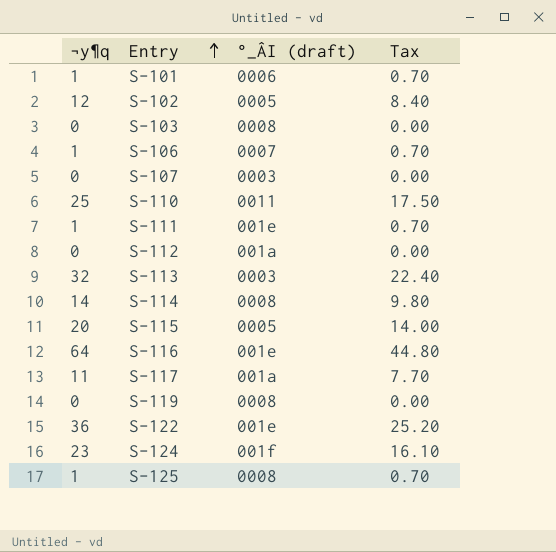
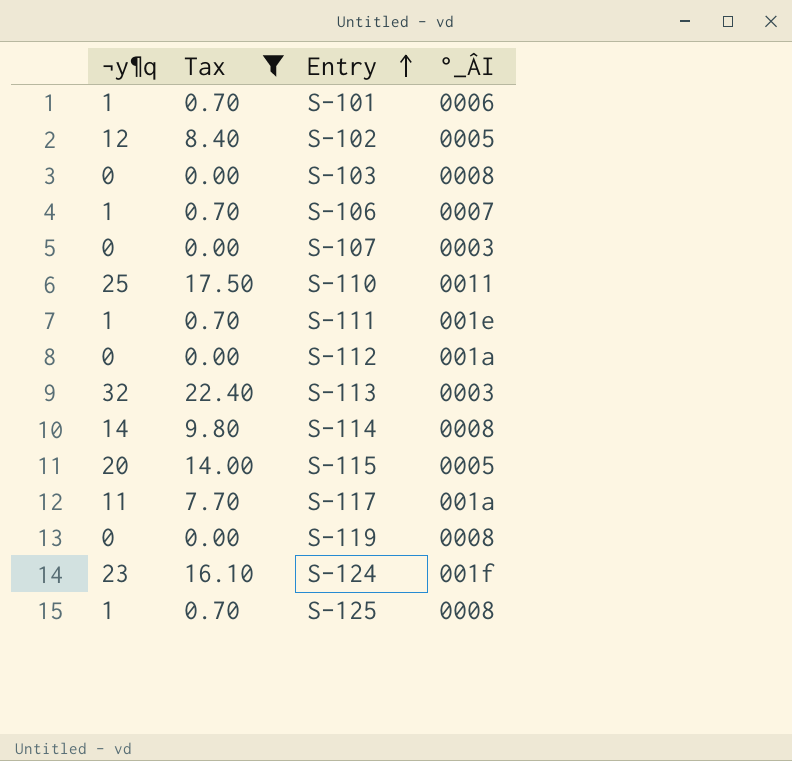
filter: none -> Tax <= 22.40
column Tax | position: 4 -> 2
column name: °_ÂI (draft) -> °_ÂI

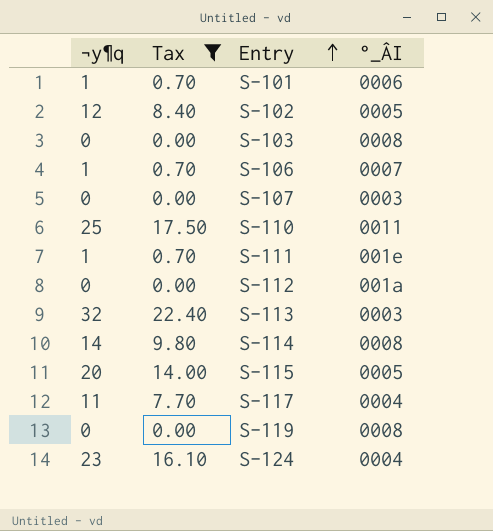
row S-125: 1 | 0.70 | 0008 -> none
S-117 | °_ÂI: 001a -> 0004
S-124 | °_ÂI: 001f -> 0004

